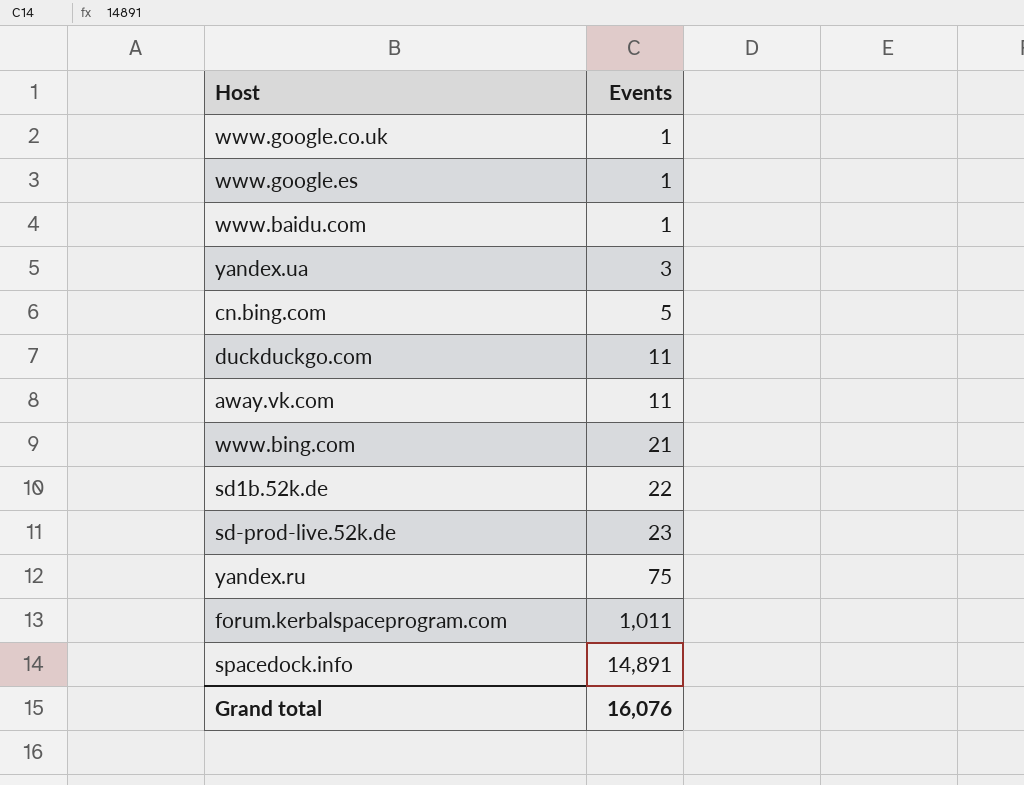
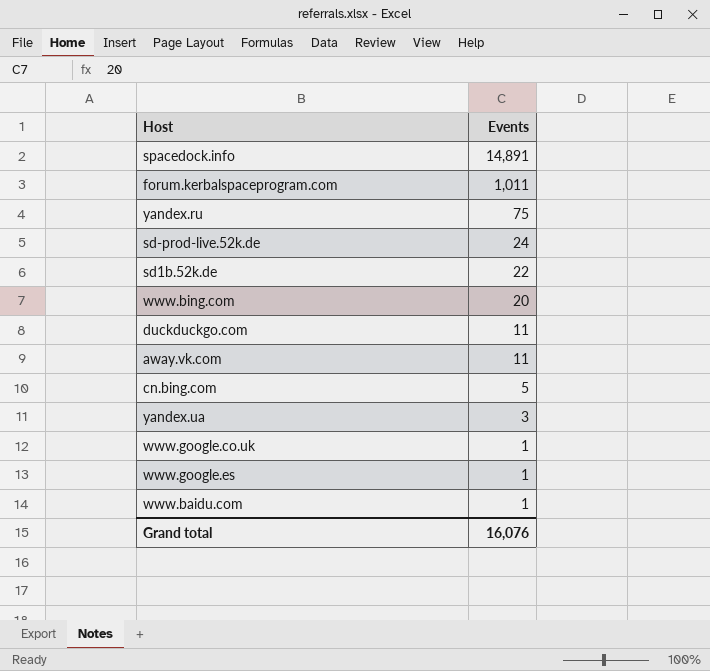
row order: Events ascending -> Events descending
sd-prod-live.52k.de | Events: 23 -> 24
www.bing.com | Events: 21 -> 20

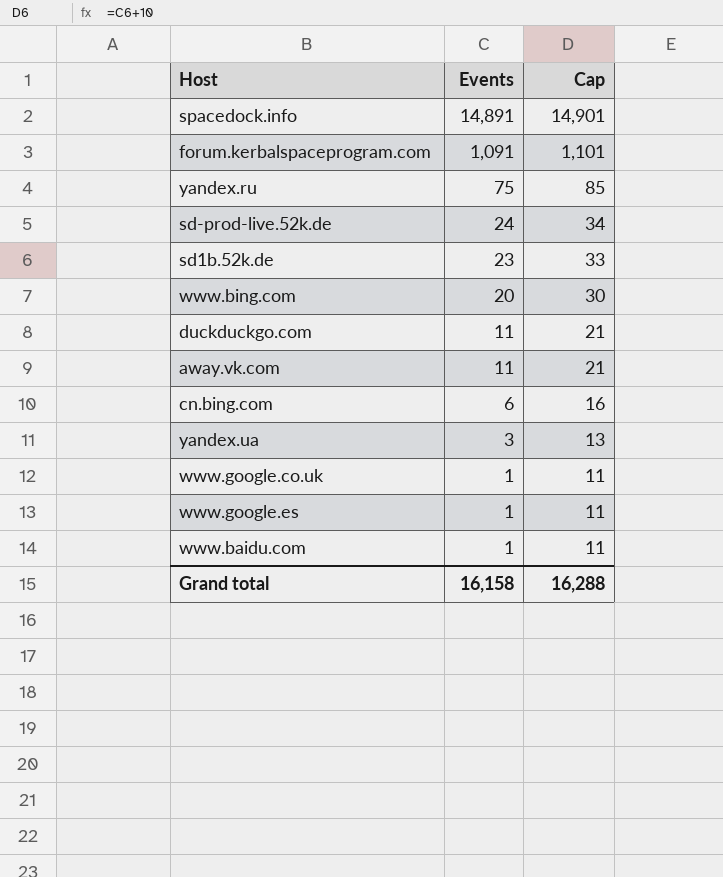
column Cap | formula: none -> [Events] + 10
forum.kerbalspaceprogram.com | Events: 1,011 -> 1,091
sd1b.52k.de | Events: 22 -> 23
cn.bing.com | Events: 5 -> 6
Grand total | Events: 16,076 -> 16,158

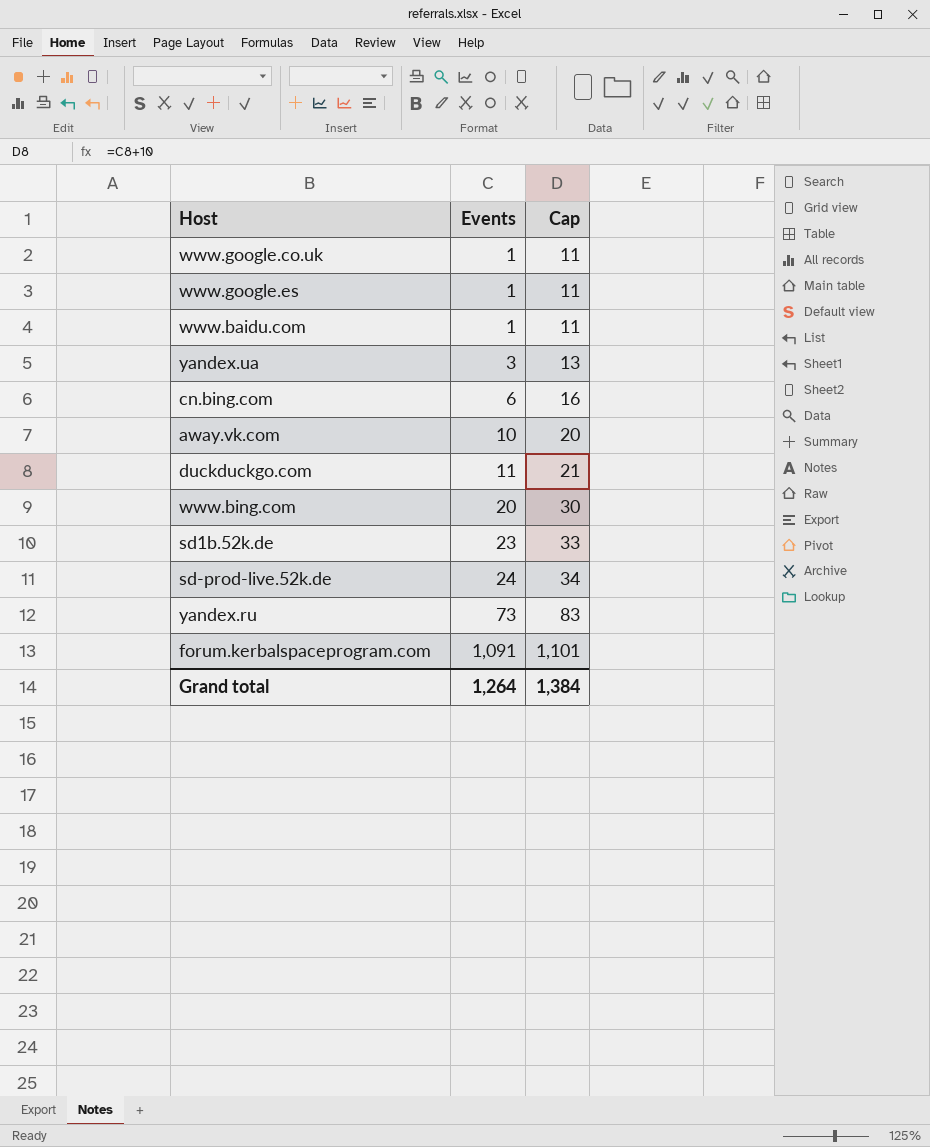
row order: Events descending -> Events ascending
row spacedock.info: 14,891 | 14,901 -> none
away.vk.com | Events: 11 -> 10
away.vk.com | Cap: 21 -> 20
yandex.ru | Events: 75 -> 73
yandex.ru | Cap: 85 -> 83
Grand total | Events: 16,158 -> 1,264
Grand total | Cap: 16,288 -> 1,384

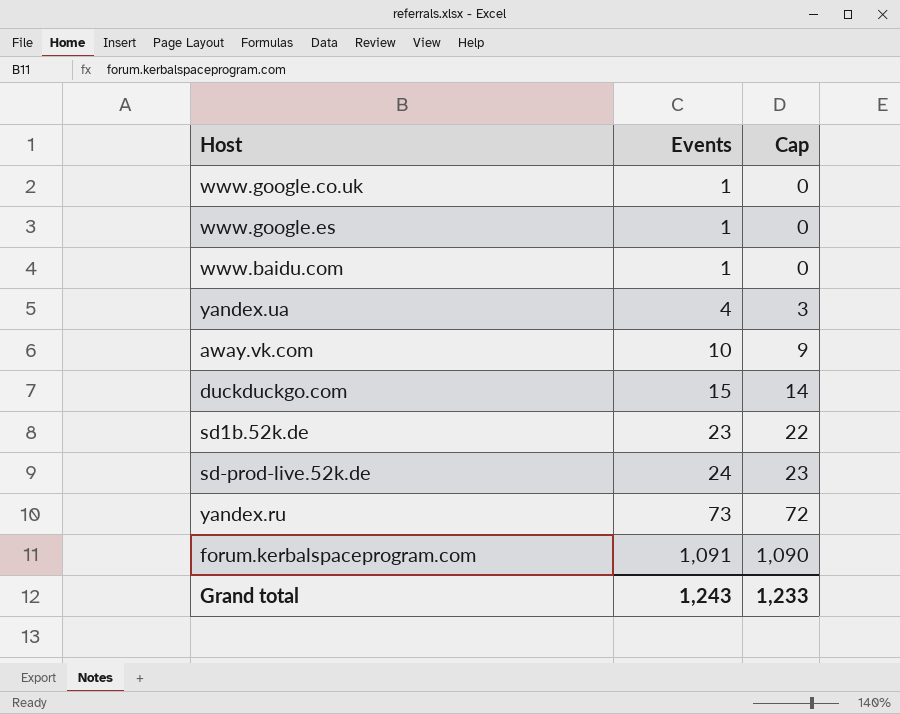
column Cap | formula: [Events] + 10 -> [Events] - 1
row cn.bing.com: 6 | 16 -> none
row www.bing.com: 20 | 30 -> none
yandex.ua | Events: 3 -> 4
duckduckgo.com | Events: 11 -> 15
Grand total | Events: 1,264 -> 1,243
Grand total | Cap: 1,384 -> 1,233

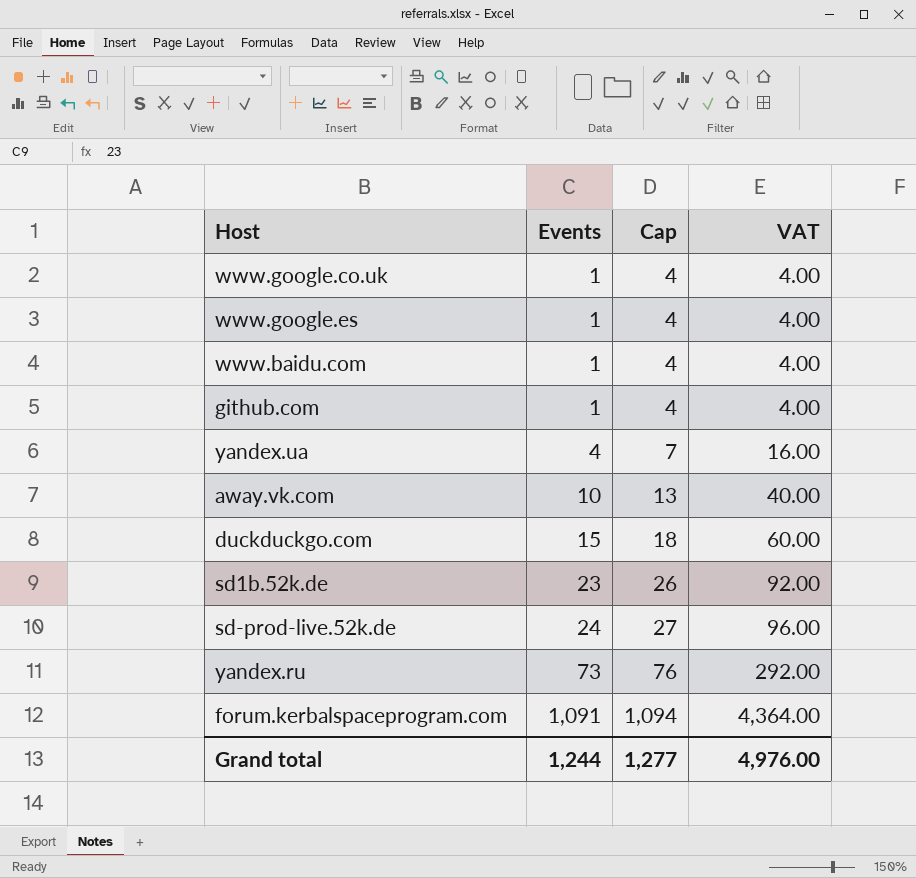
column Cap | formula: [Events] - 1 -> [Events] + 3
column VAT | formula: none -> [Events] * 4
row github.com: none -> 1 | 4 | 4.00
Grand total | Events: 1,243 -> 1,244
Grand total | Cap: 1,233 -> 1,277

